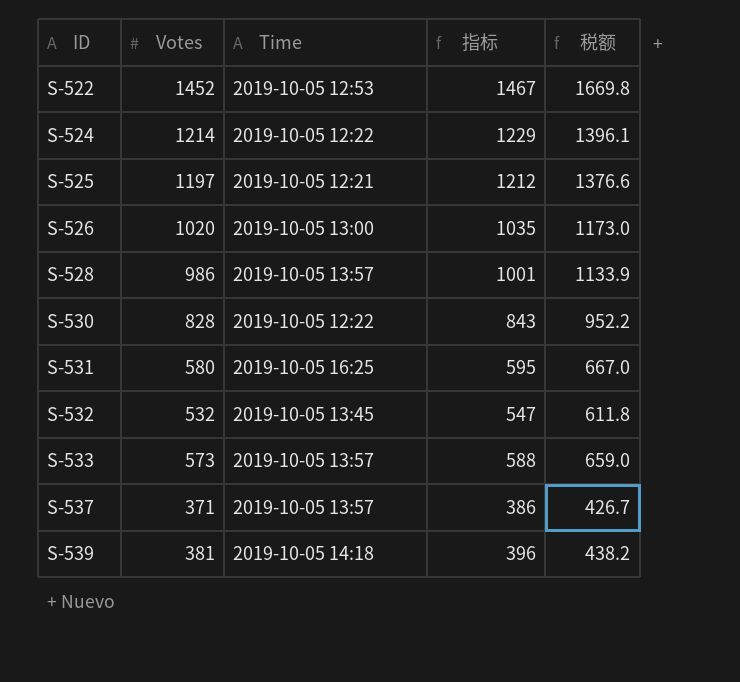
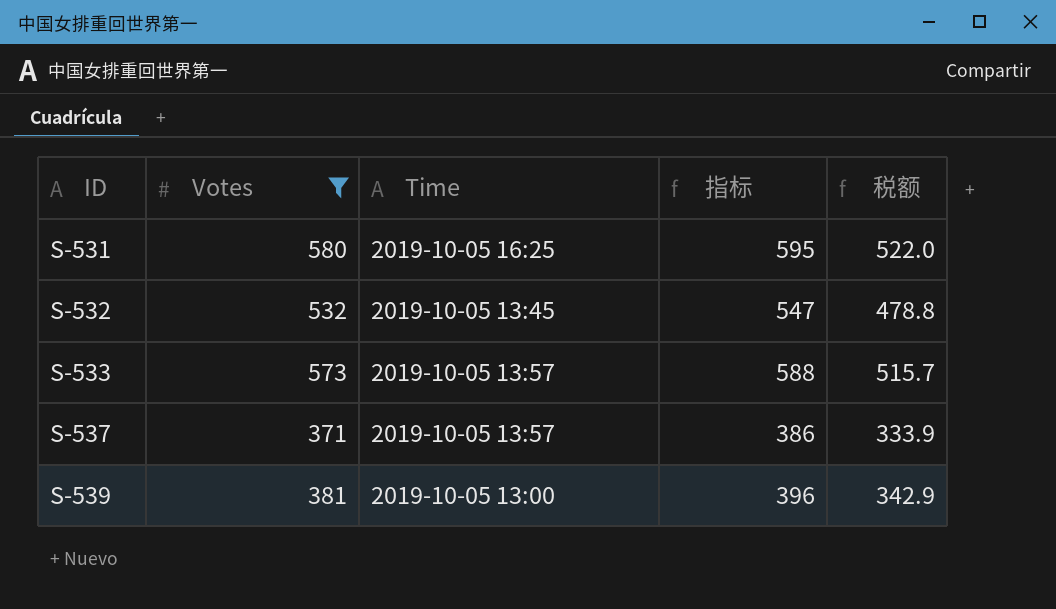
filter: none -> Votes <= 580
column 税额 | formula: [Votes] * 1.15 -> [Votes] * 0.9
S-539 | Time: 2019-10-05 14:18 -> 2019-10-05 13:00

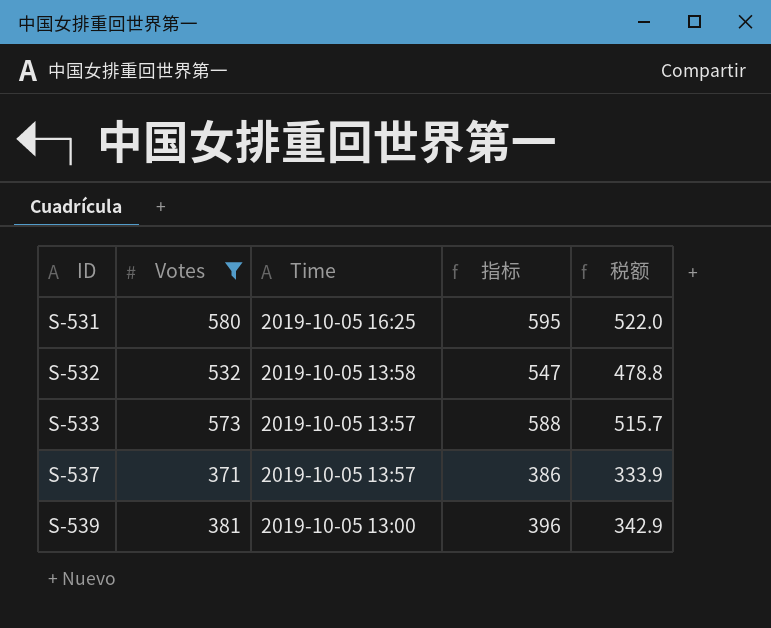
S-532 | Time: 2019-10-05 13:45 -> 2019-10-05 13:58

